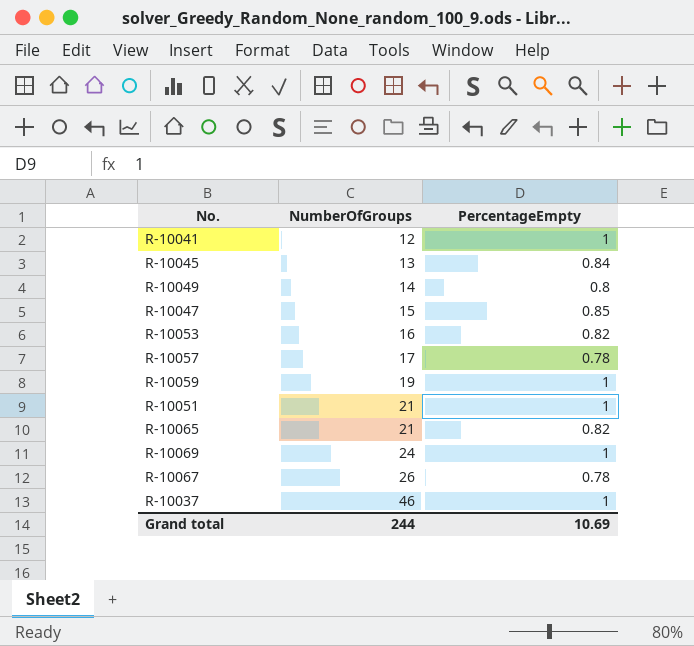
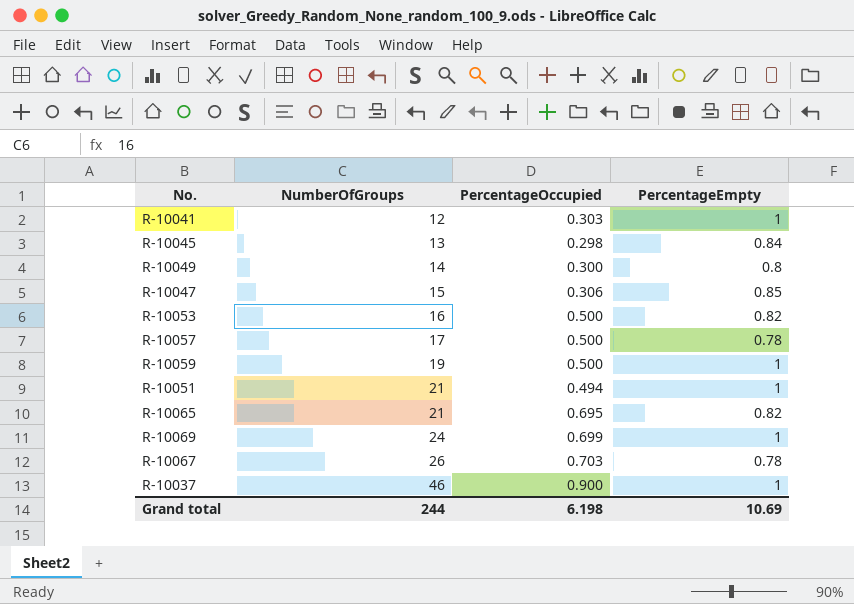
column PercentageOccupied | position: none -> 3

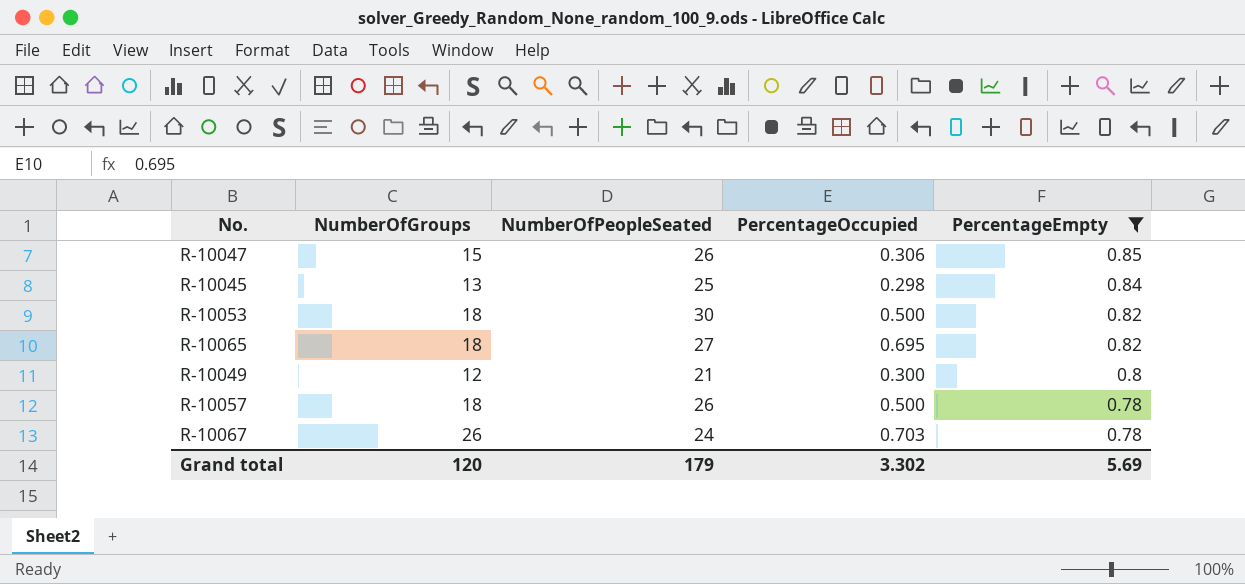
filter: none -> PercentageEmpty != 1
row order: NumberOfGroups ascending -> PercentageEmpty descending
column NumberOfPeopleSeated | position: none -> 3
R-10053 | NumberOfGroups: 16 -> 18
R-10065 | NumberOfGroups: 21 -> 18
R-10049 | NumberOfGroups: 14 -> 12
R-10057 | NumberOfGroups: 17 -> 18
Grand total | NumberOfGroups: 244 -> 120
Grand total | PercentageOccupied: 6.198 -> 3.302
Grand total | PercentageEmpty: 10.69 -> 5.69

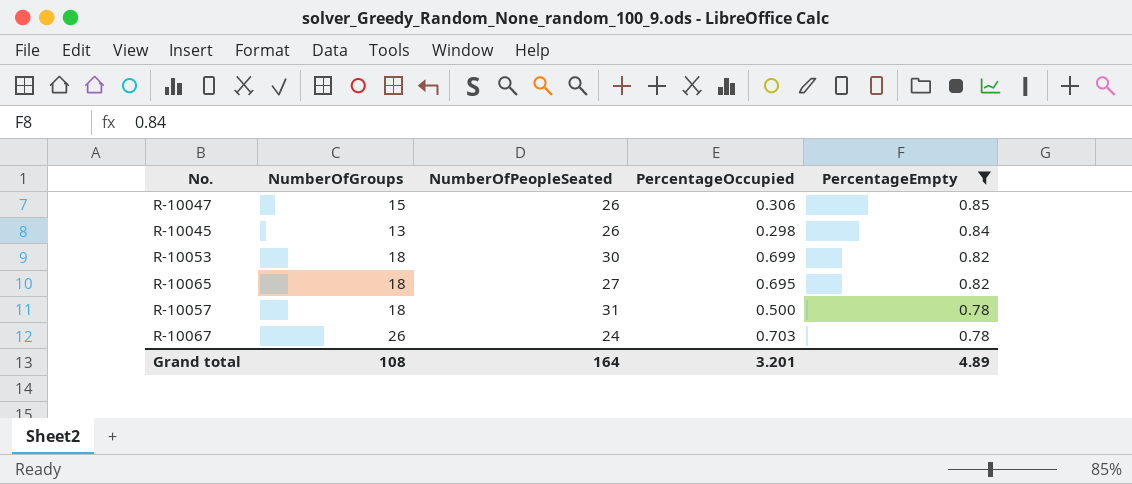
row R-10049: 12 | 21 | 0.300 | 0.8 -> none
R-10045 | NumberOfPeopleSeated: 25 -> 26
R-10053 | PercentageOccupied: 0.500 -> 0.699
R-10057 | NumberOfPeopleSeated: 26 -> 31
Grand total | NumberOfGroups: 120 -> 108
Grand total | NumberOfPeopleSeated: 179 -> 164
Grand total | PercentageOccupied: 3.302 -> 3.201
Grand total | PercentageEmpty: 5.69 -> 4.89

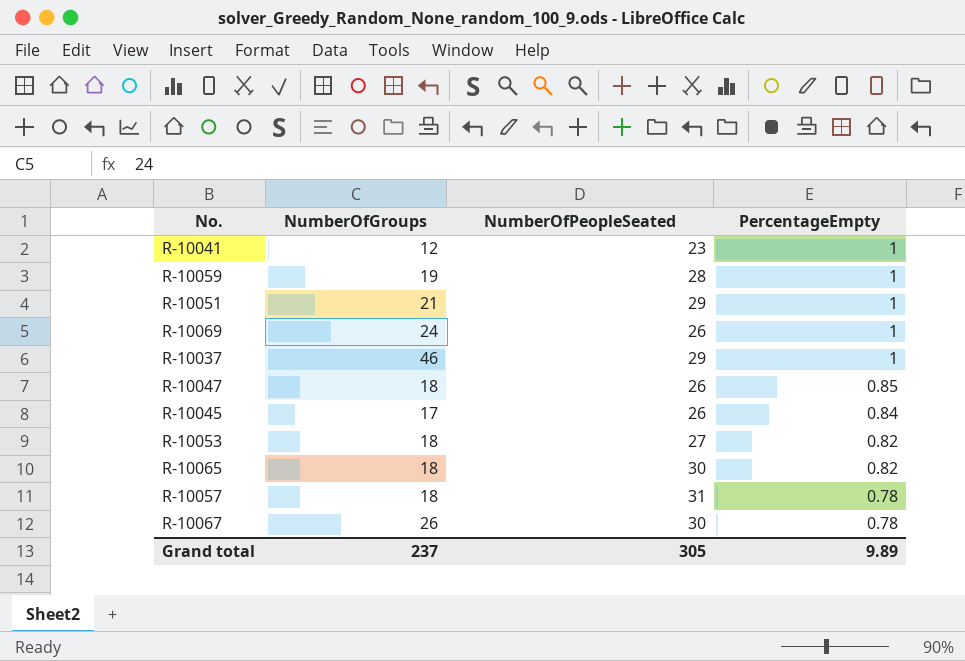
filter: PercentageEmpty != 1 -> none
column PercentageOccupied | position: 4 -> none
R-10047 | NumberOfGroups: 15 -> 18
R-10045 | NumberOfGroups: 13 -> 17
R-10053 | NumberOfPeopleSeated: 30 -> 27
R-10065 | NumberOfPeopleSeated: 27 -> 30
R-10067 | NumberOfPeopleSeated: 24 -> 30
Grand total | NumberOfGroups: 108 -> 237
Grand total | NumberOfPeopleSeated: 164 -> 305
Grand total | PercentageEmpty: 4.89 -> 9.89

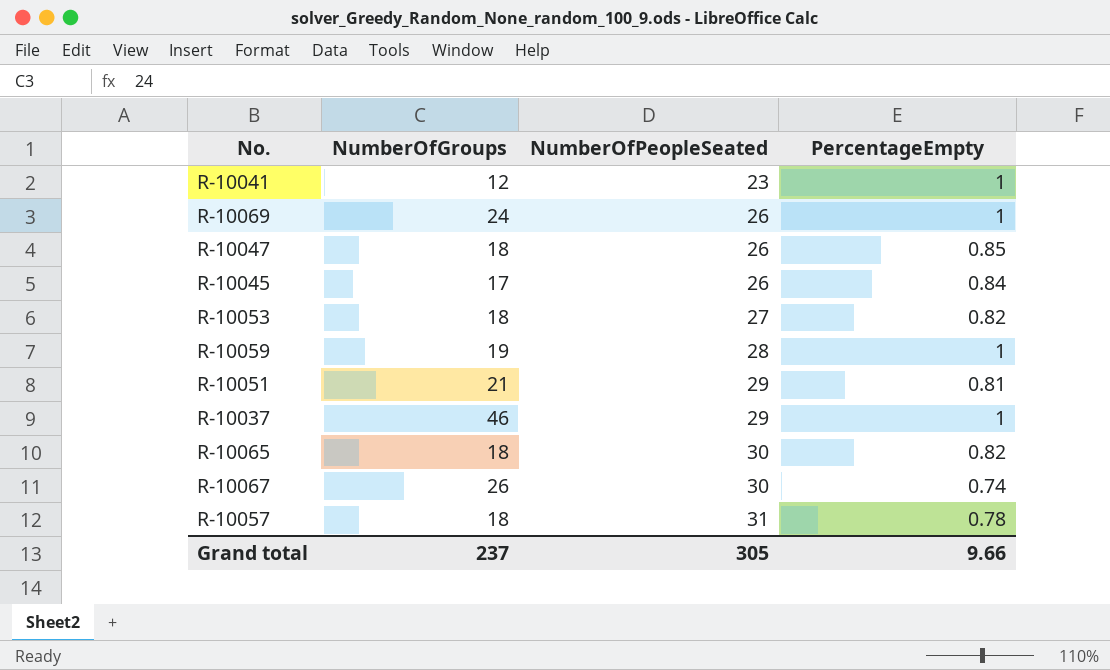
row order: PercentageEmpty descending -> NumberOfPeopleSeated ascending
R-10051 | PercentageEmpty: 1 -> 0.81
R-10067 | PercentageEmpty: 0.78 -> 0.74
Grand total | PercentageEmpty: 9.89 -> 9.66

